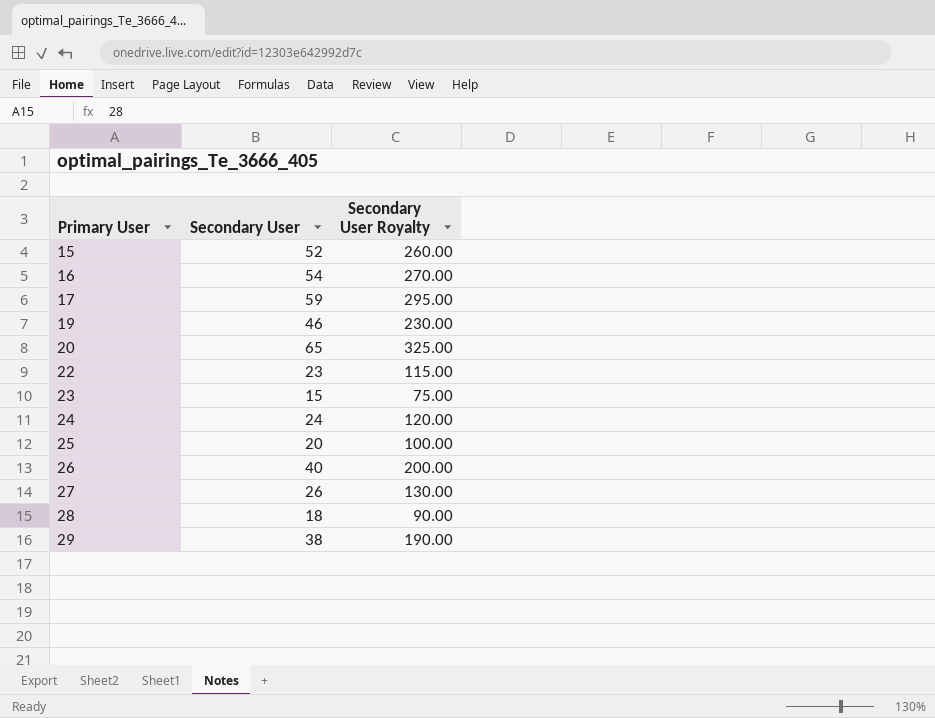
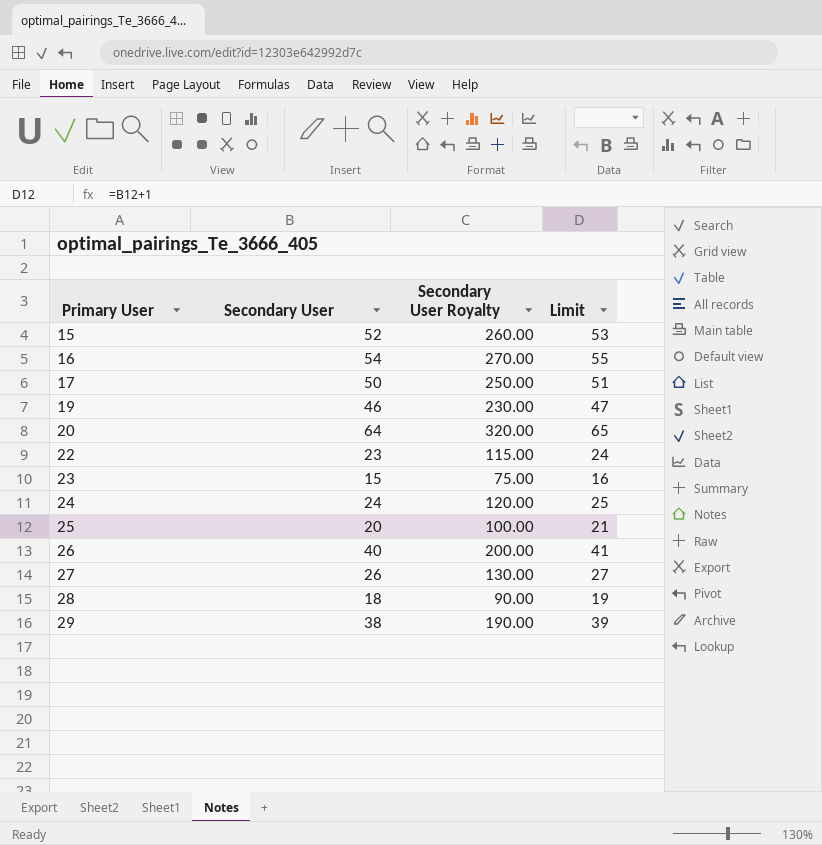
column Limit | formula: none -> [Secondary User] + 1
17 | Secondary User: 59 -> 50
17 | Secondary User Royalty: 295.00 -> 250.00
20 | Secondary User: 65 -> 64
20 | Secondary User Royalty: 325.00 -> 320.00

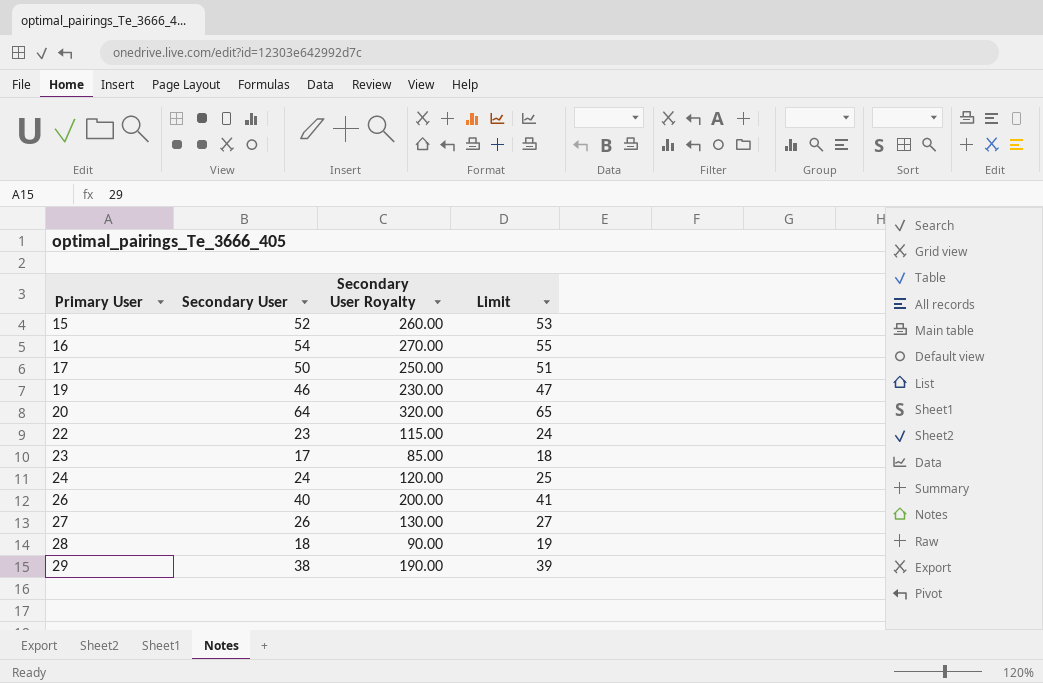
row 25: 20 | 100.00 | 21 -> none
23 | Secondary User: 15 -> 17
23 | Secondary User Royalty: 75.00 -> 85.00
23 | Limit: 16 -> 18

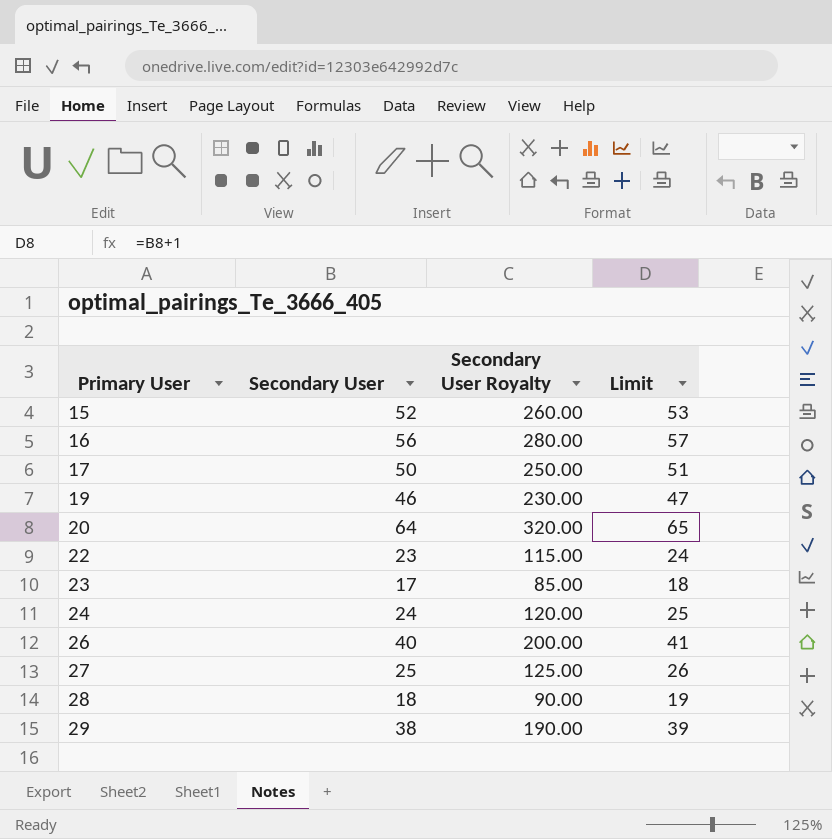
16 | Secondary User: 54 -> 56
16 | Secondary User Royalty: 270.00 -> 280.00
16 | Limit: 55 -> 57
27 | Secondary User: 26 -> 25
27 | Secondary User Royalty: 130.00 -> 125.00
27 | Limit: 27 -> 26

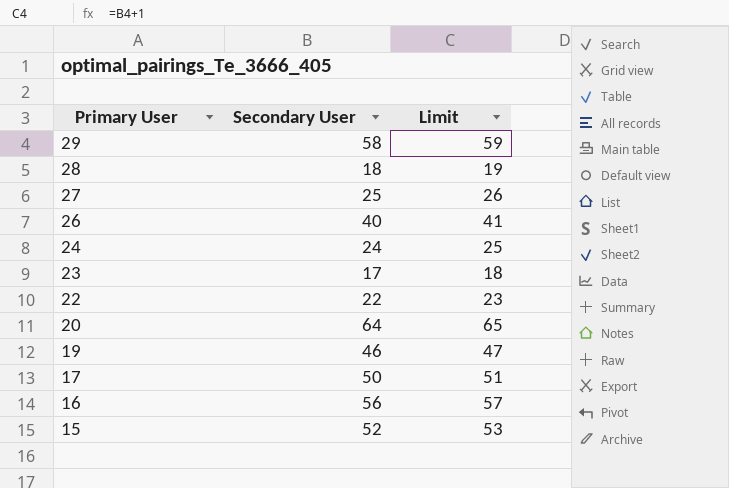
row order: Primary User ascending -> Primary User descending
column Secondary User Royalty | formula: [Secondary User] * 5 -> none
29 | Secondary User: 38 -> 58
29 | Limit: 39 -> 59
22 | Secondary User: 23 -> 22
22 | Limit: 24 -> 23

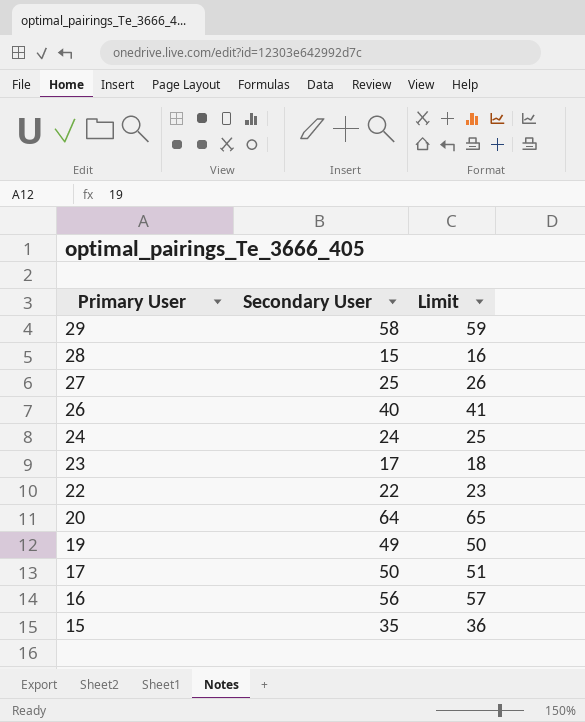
28 | Secondary User: 18 -> 15
28 | Limit: 19 -> 16
19 | Secondary User: 46 -> 49
19 | Limit: 47 -> 50
15 | Secondary User: 52 -> 35
15 | Limit: 53 -> 36

